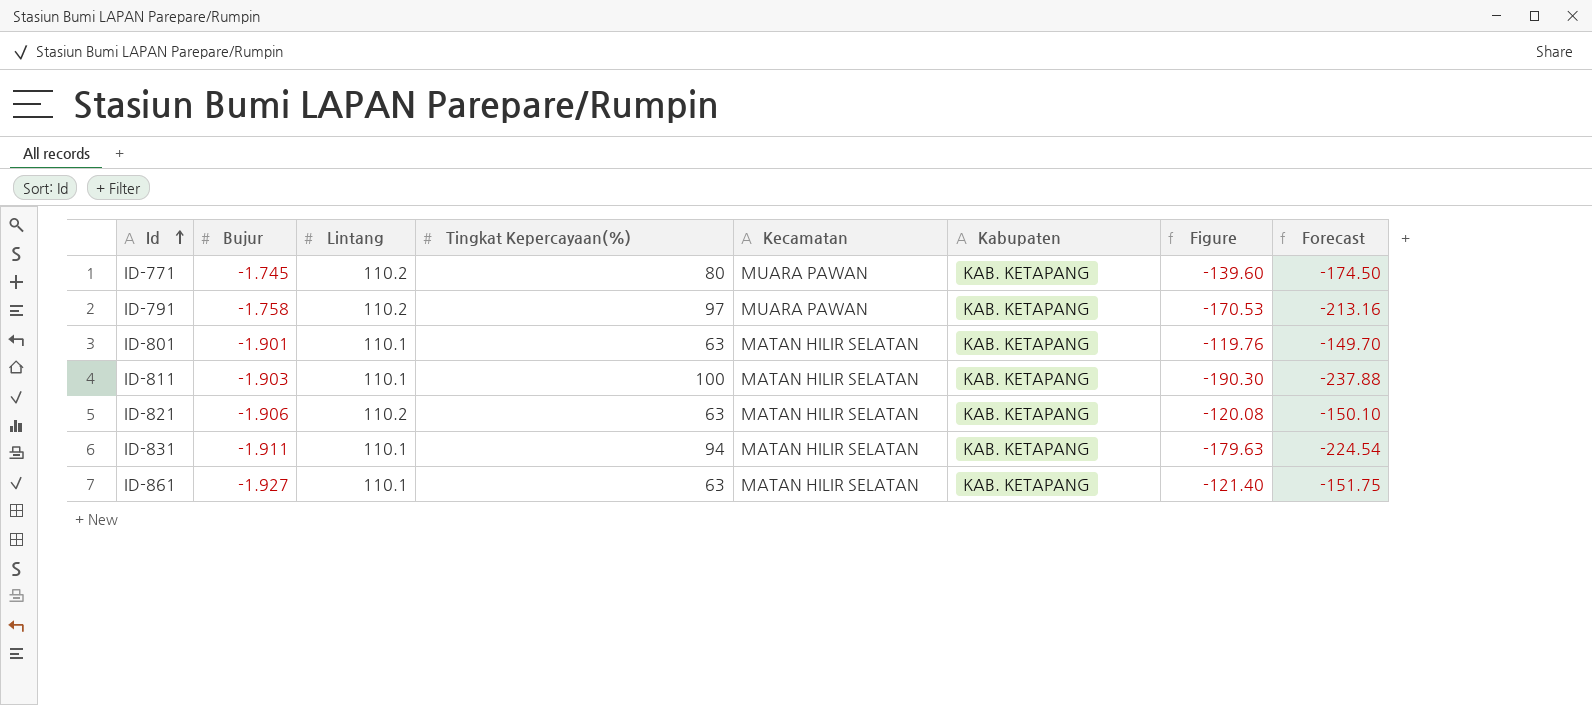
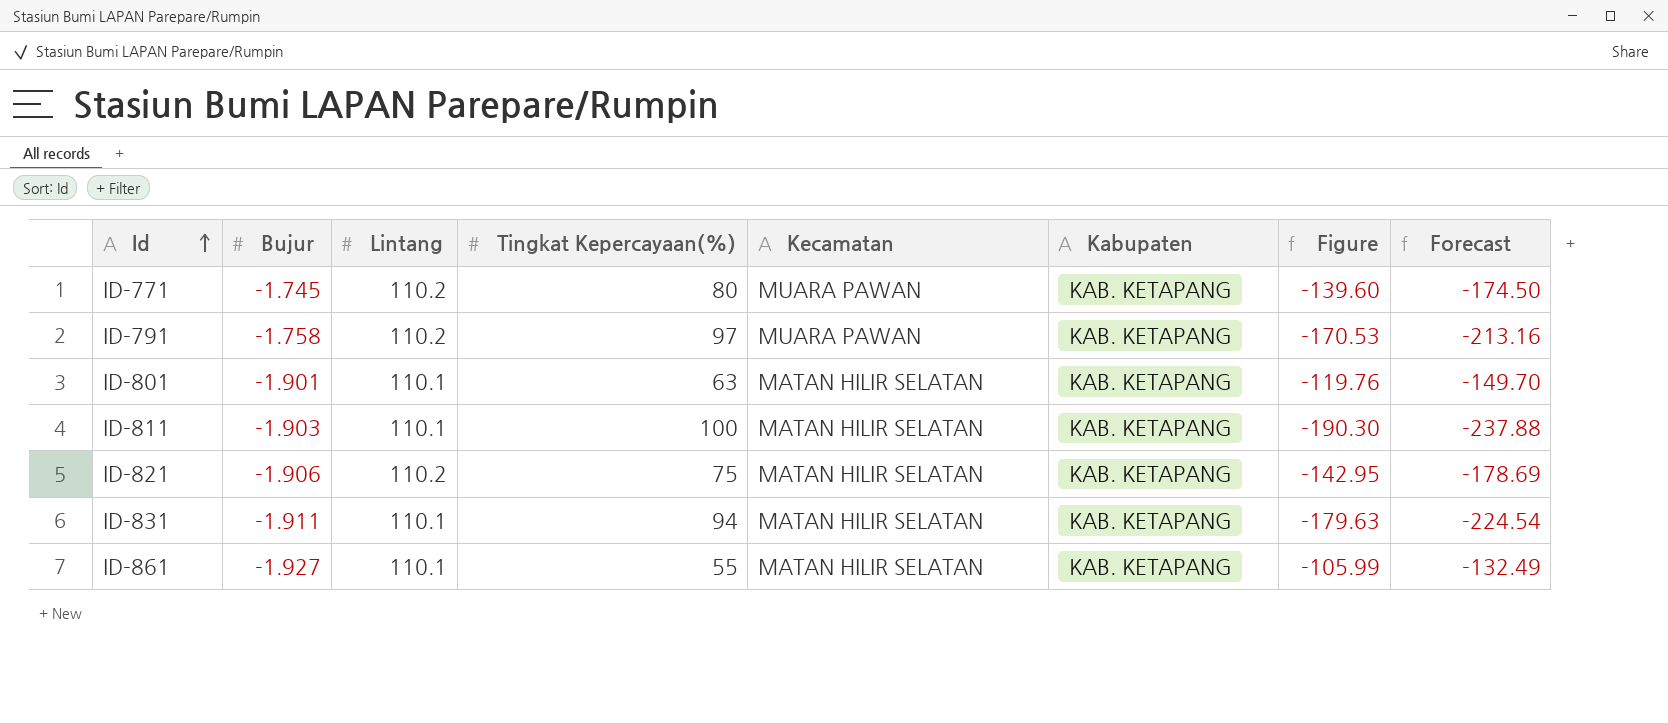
ID-821 | Tingkat Kepercayaan(%): 63 -> 75
ID-821 | Figure: -120.08 -> -142.95
ID-821 | Forecast: -150.10 -> -178.69
ID-861 | Tingkat Kepercayaan(%): 63 -> 55
ID-861 | Figure: -121.40 -> -105.99
ID-861 | Forecast: -151.75 -> -132.49

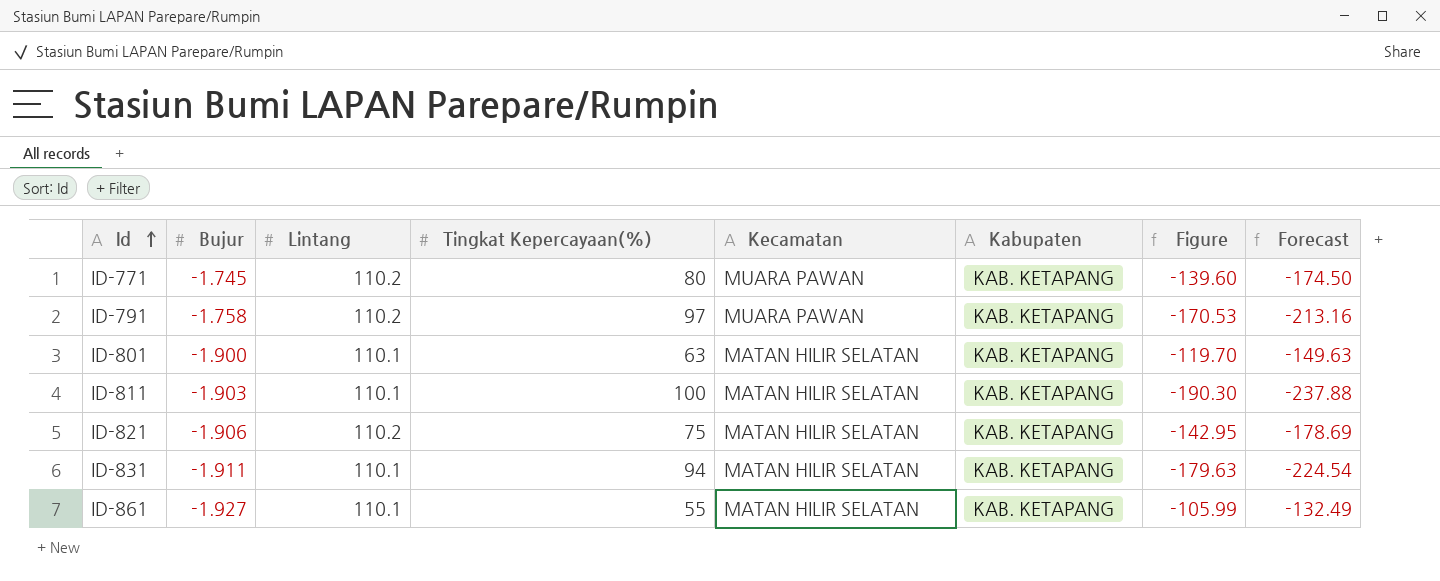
ID-801 | Bujur: -1.901 -> -1.900
ID-801 | Figure: -119.76 -> -119.70
ID-801 | Forecast: -149.70 -> -149.63

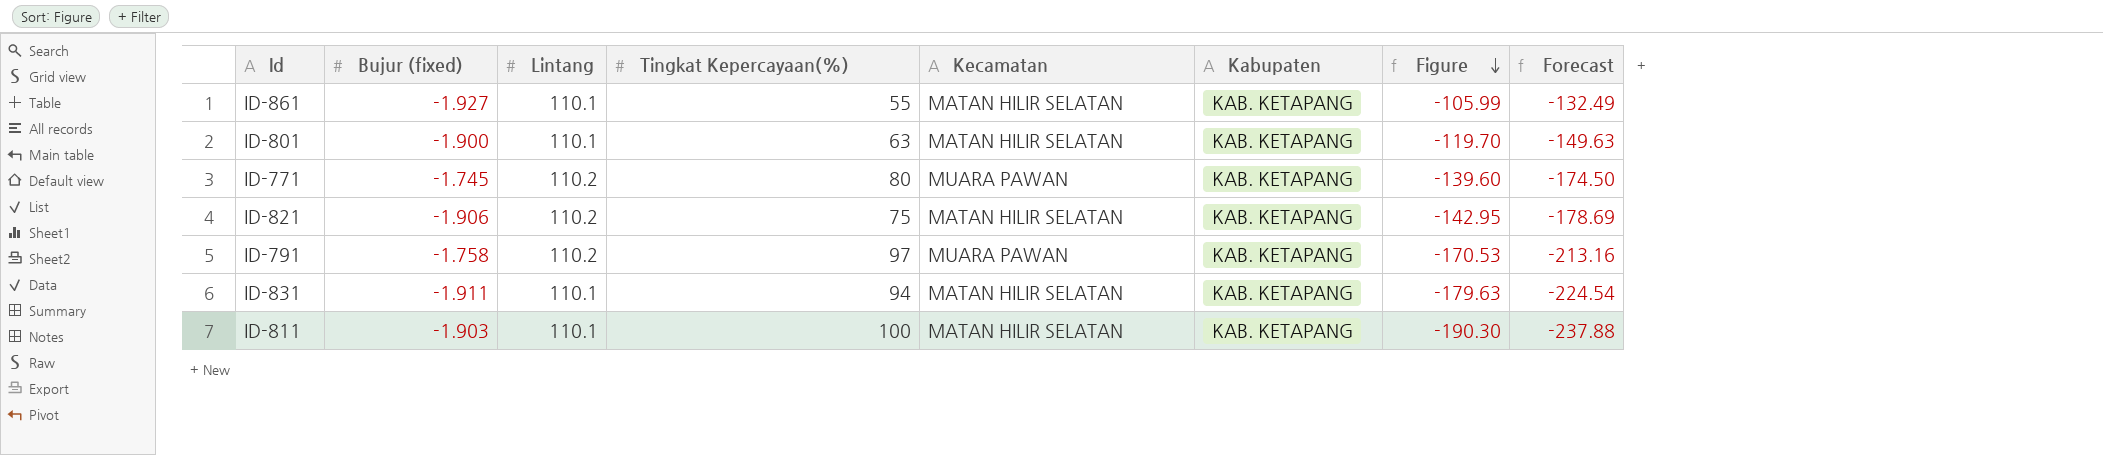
row order: Id ascending -> Figure descending
column name: Bujur -> Bujur (fixed)

